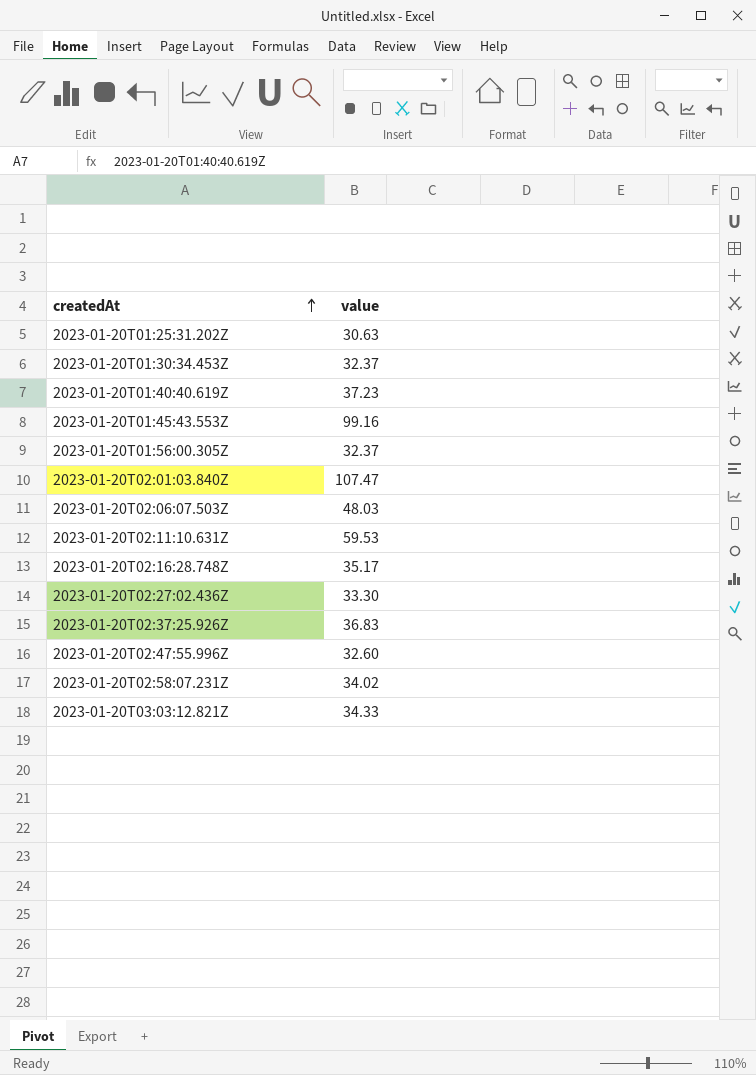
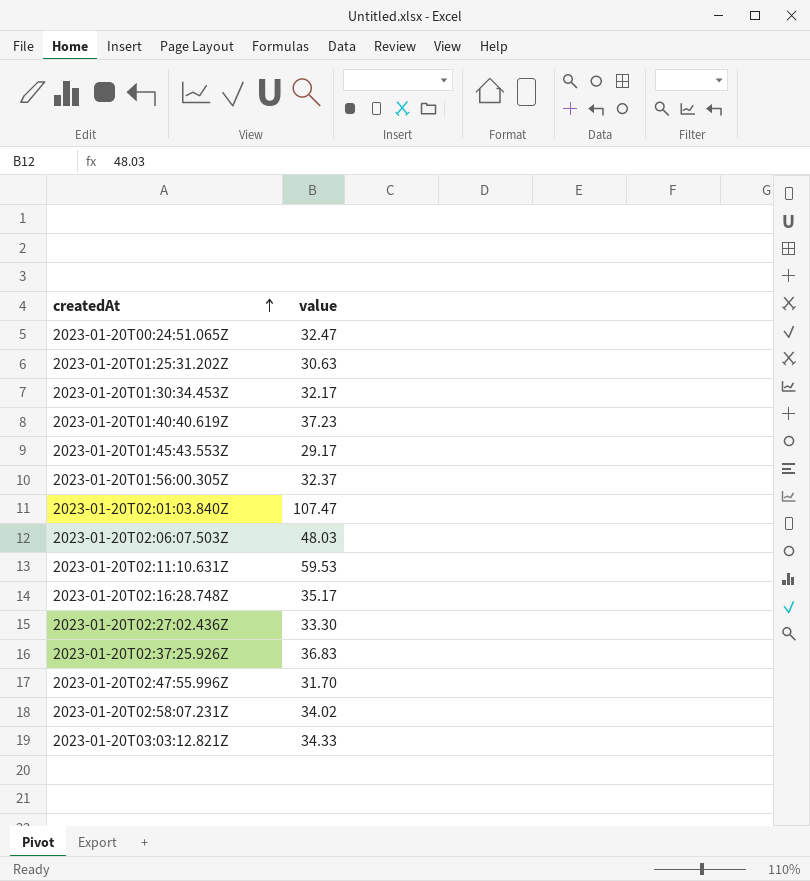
row 2023-01-20T00:24:51.065Z: none -> 32.47
2023-01-20T01:30:34.453Z | value: 32.37 -> 32.17
2023-01-20T01:45:43.553Z | value: 99.16 -> 29.17
2023-01-20T02:47:55.996Z | value: 32.60 -> 31.70

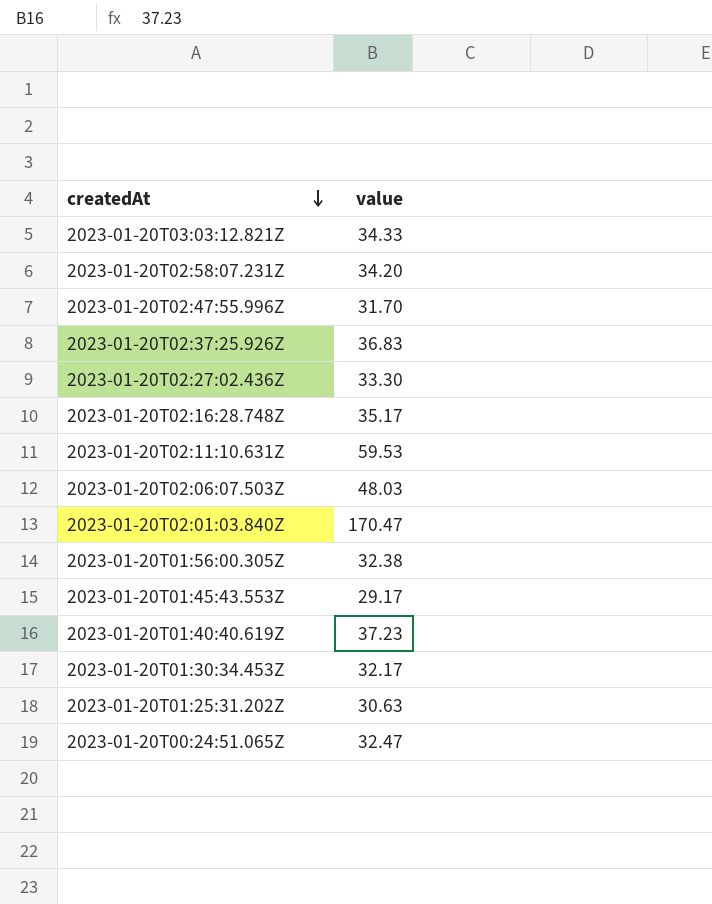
row order: createdAt ascending -> createdAt descending
2023-01-20T02:58:07.231Z | value: 34.02 -> 34.20
2023-01-20T02:01:03.840Z | value: 107.47 -> 170.47
2023-01-20T01:56:00.305Z | value: 32.37 -> 32.38

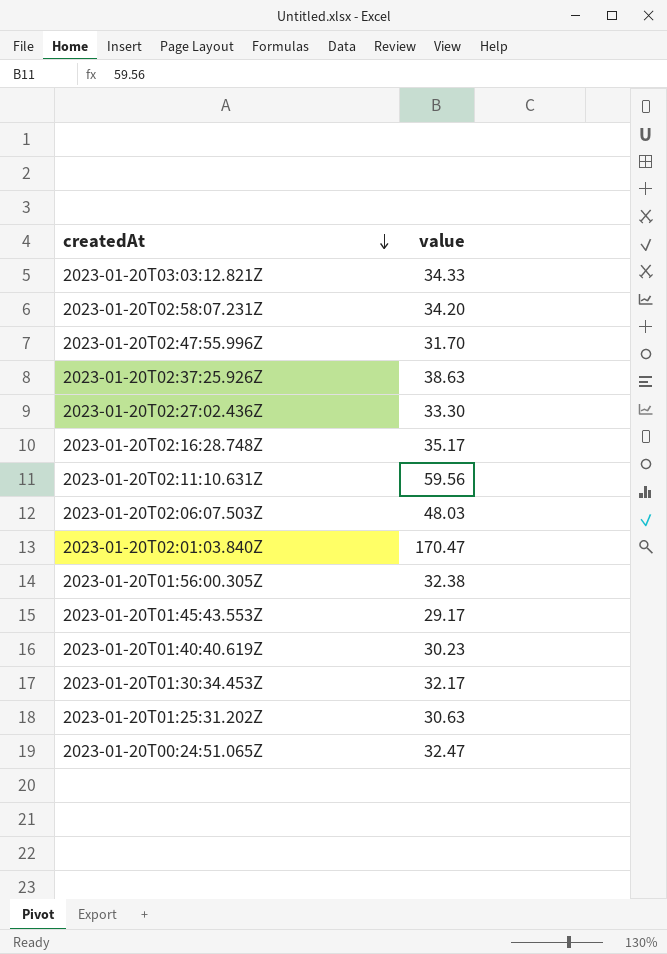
2023-01-20T02:37:25.926Z | value: 36.83 -> 38.63
2023-01-20T02:11:10.631Z | value: 59.53 -> 59.56
2023-01-20T01:40:40.619Z | value: 37.23 -> 30.23

